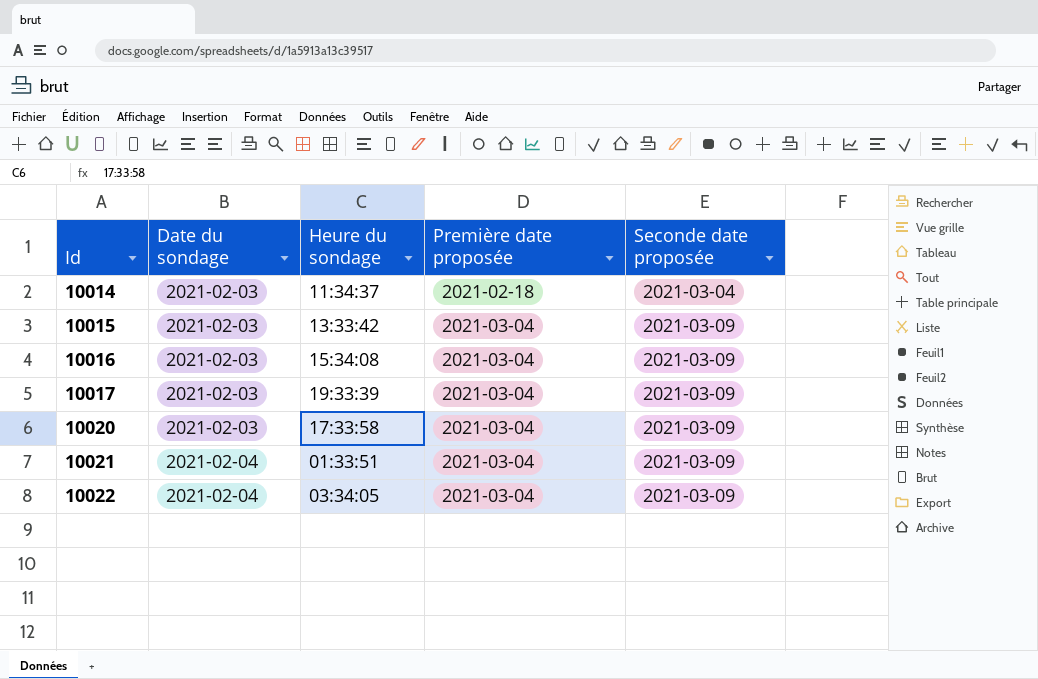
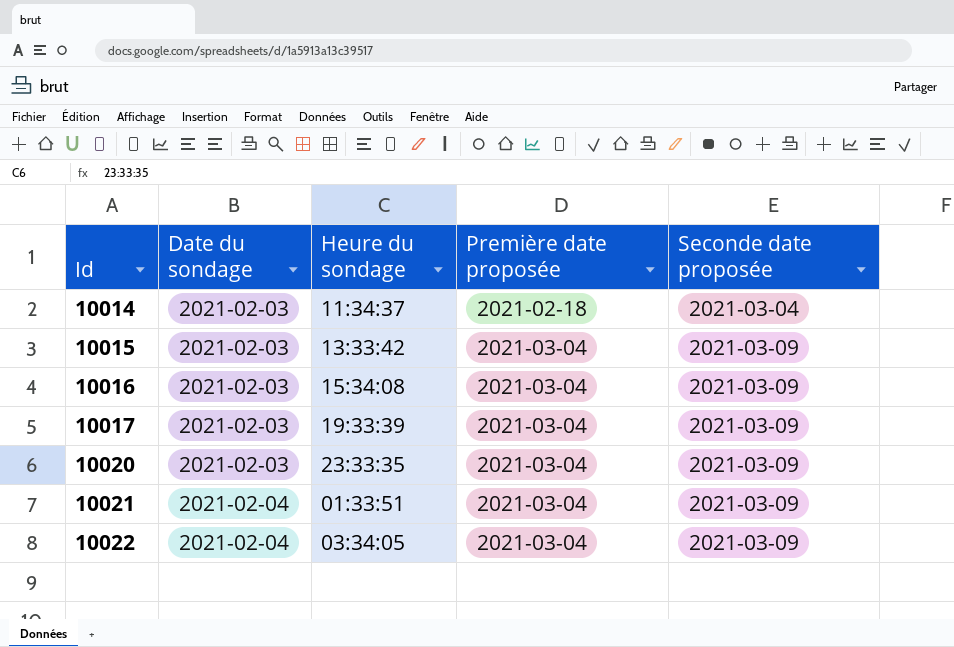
10020 | Heure du sondage: 17:33:58 -> 23:33:35

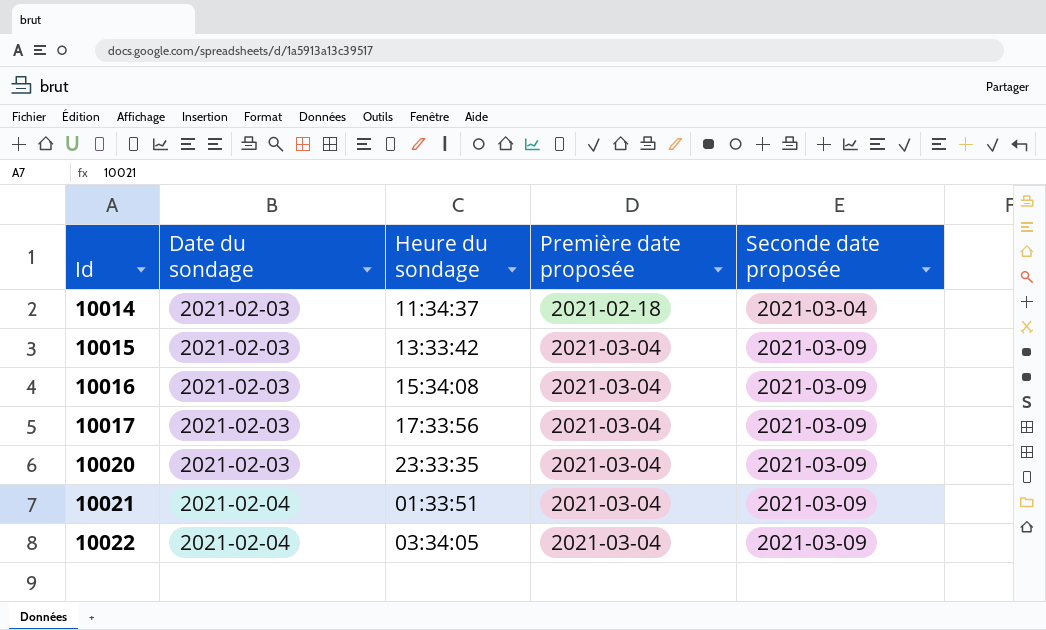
10017 | Heure du sondage: 19:33:39 -> 17:33:56

